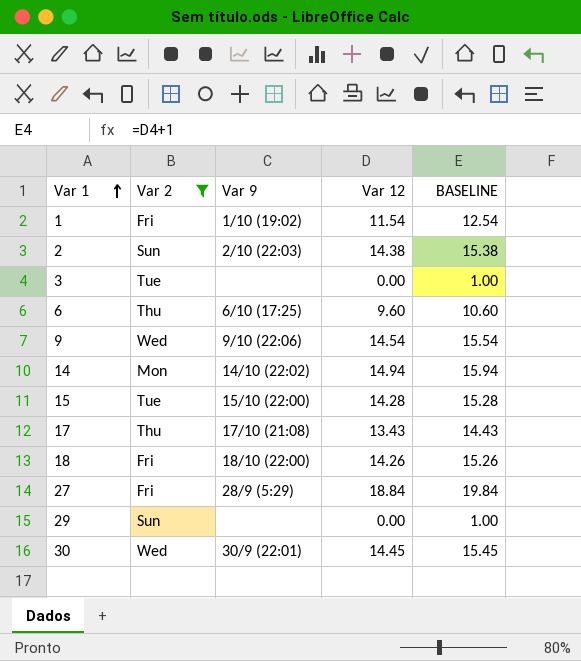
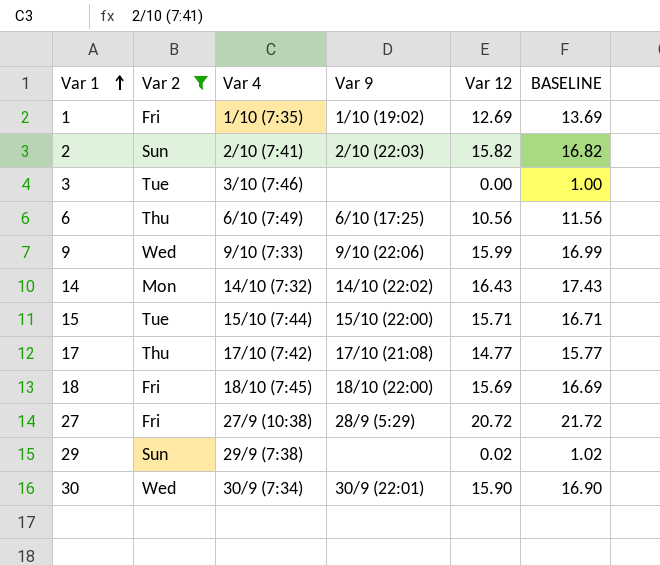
column Var 4 | position: none -> 3
1 | Var 12: 11.54 -> 12.69
1 | BASELINE: 12.54 -> 13.69
2 | Var 12: 14.38 -> 15.82
2 | BASELINE: 15.38 -> 16.82
6 | Var 12: 9.60 -> 10.56
6 | BASELINE: 10.60 -> 11.56
9 | Var 12: 14.54 -> 15.99
9 | BASELINE: 15.54 -> 16.99
14 | Var 12: 14.94 -> 16.43
14 | BASELINE: 15.94 -> 17.43
15 | Var 12: 14.28 -> 15.71
15 | BASELINE: 15.28 -> 16.71
17 | Var 12: 13.43 -> 14.77
17 | BASELINE: 14.43 -> 15.77
18 | Var 12: 14.26 -> 15.69
18 | BASELINE: 15.26 -> 16.69
27 | Var 12: 18.84 -> 20.72
27 | BASELINE: 19.84 -> 21.72
29 | Var 12: 0.00 -> 0.02
29 | BASELINE: 1.00 -> 1.02
30 | Var 12: 14.45 -> 15.90
30 | BASELINE: 15.45 -> 16.90

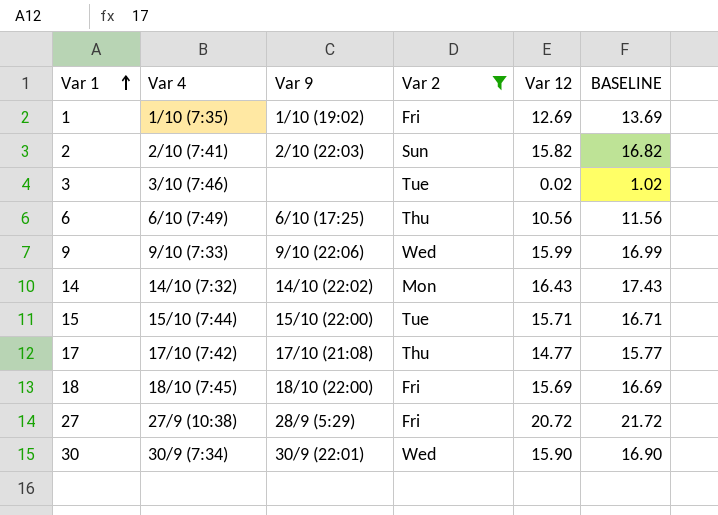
column Var 2 | position: 2 -> 4
row 29: Sun | 29/9 (7:38) | none | 0.02 | 1.02 -> none
3 | Var 12: 0.00 -> 0.02
3 | BASELINE: 1.00 -> 1.02

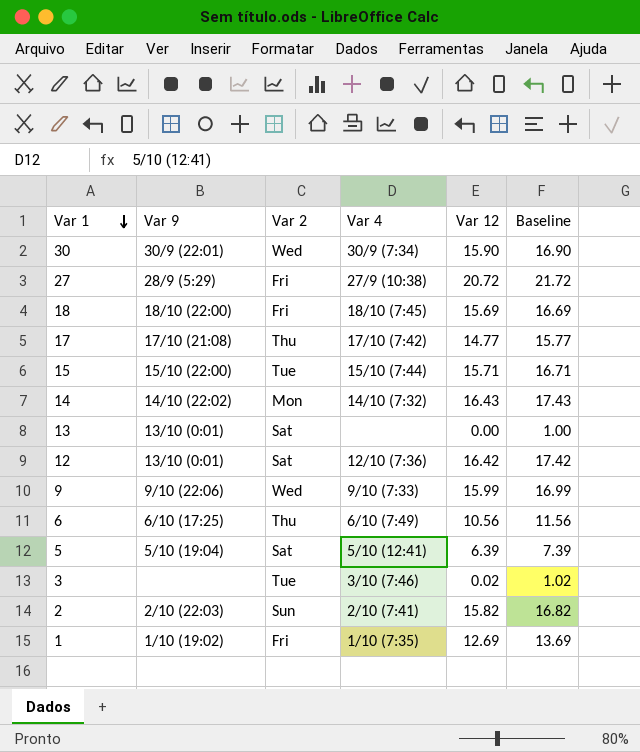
filter: Var 2 != Sat -> none
row order: Var 1 ascending -> Var 1 descending
column Var 4 | position: 2 -> 4
column name: BASELINE -> Baseline

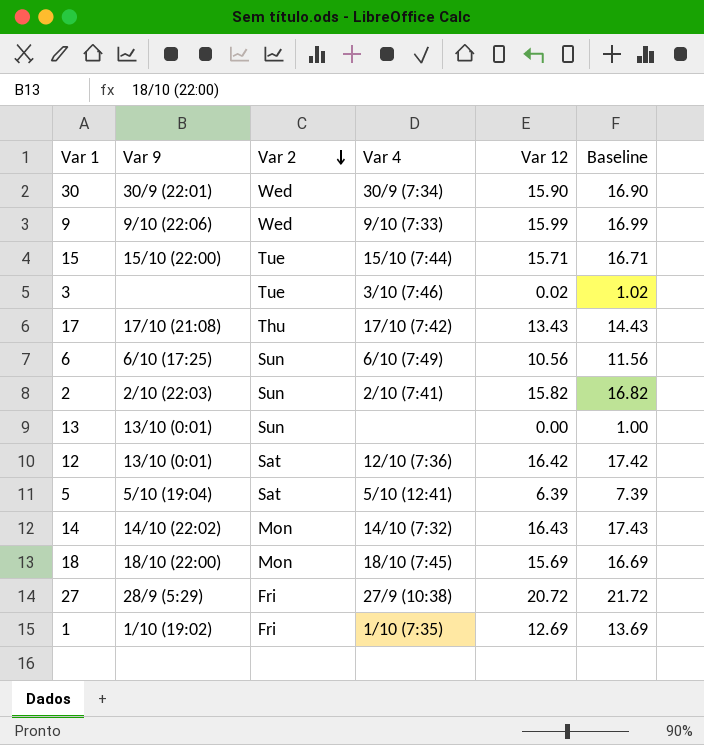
row order: Var 1 descending -> Var 2 descending
17 | Var 12: 14.77 -> 13.43
17 | Baseline: 15.77 -> 14.43
6 | Var 2: Thu -> Sun
13 | Var 2: Sat -> Sun
18 | Var 2: Fri -> Mon

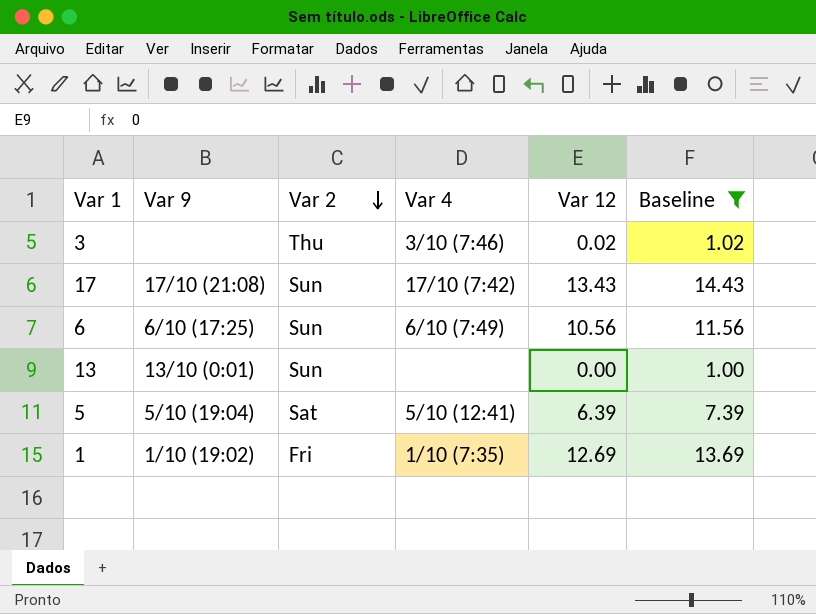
filter: none -> Baseline <= 14.43
3 | Var 2: Tue -> Thu
17 | Var 2: Thu -> Sun

